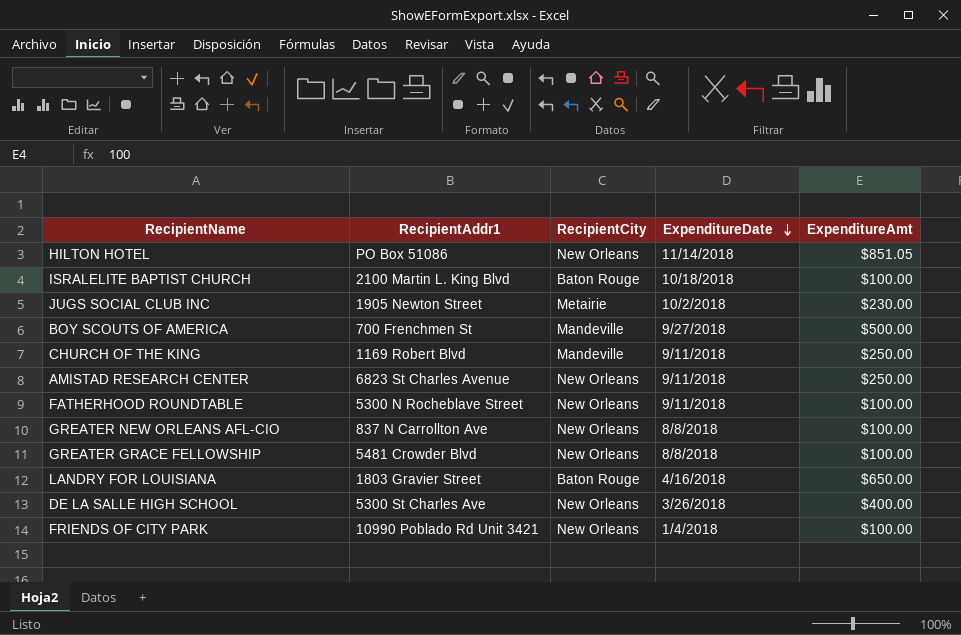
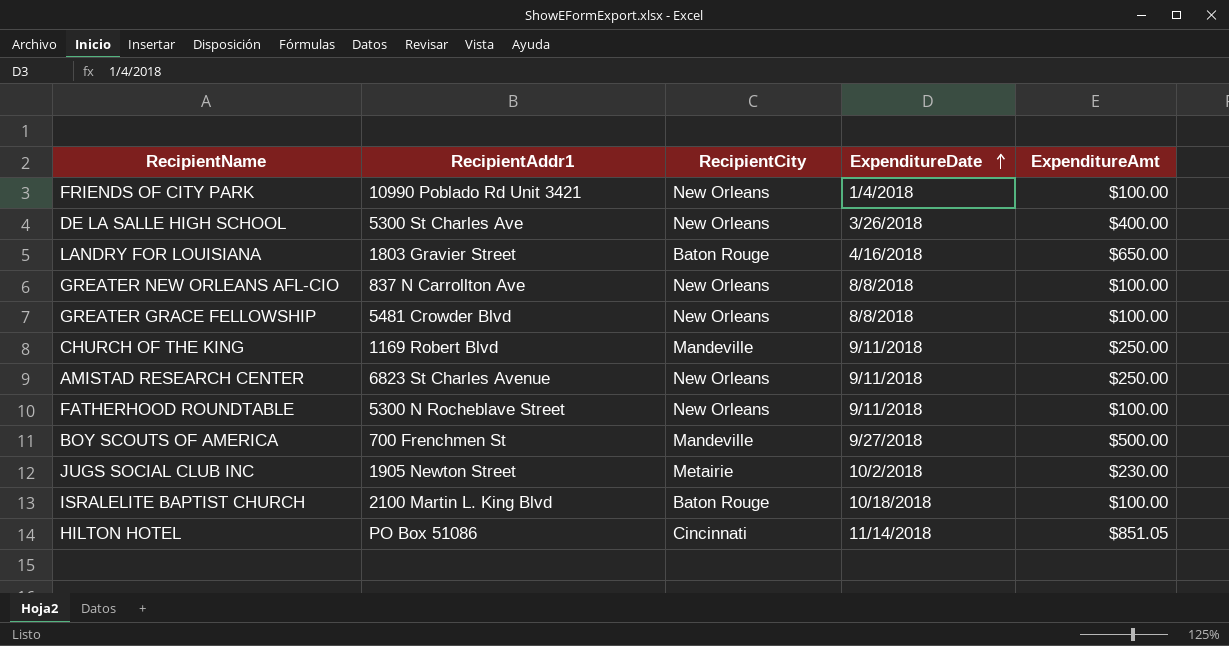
row order: ExpenditureDate descending -> ExpenditureDate ascending
HILTON HOTEL | RecipientCity: New Orleans -> Cincinnati

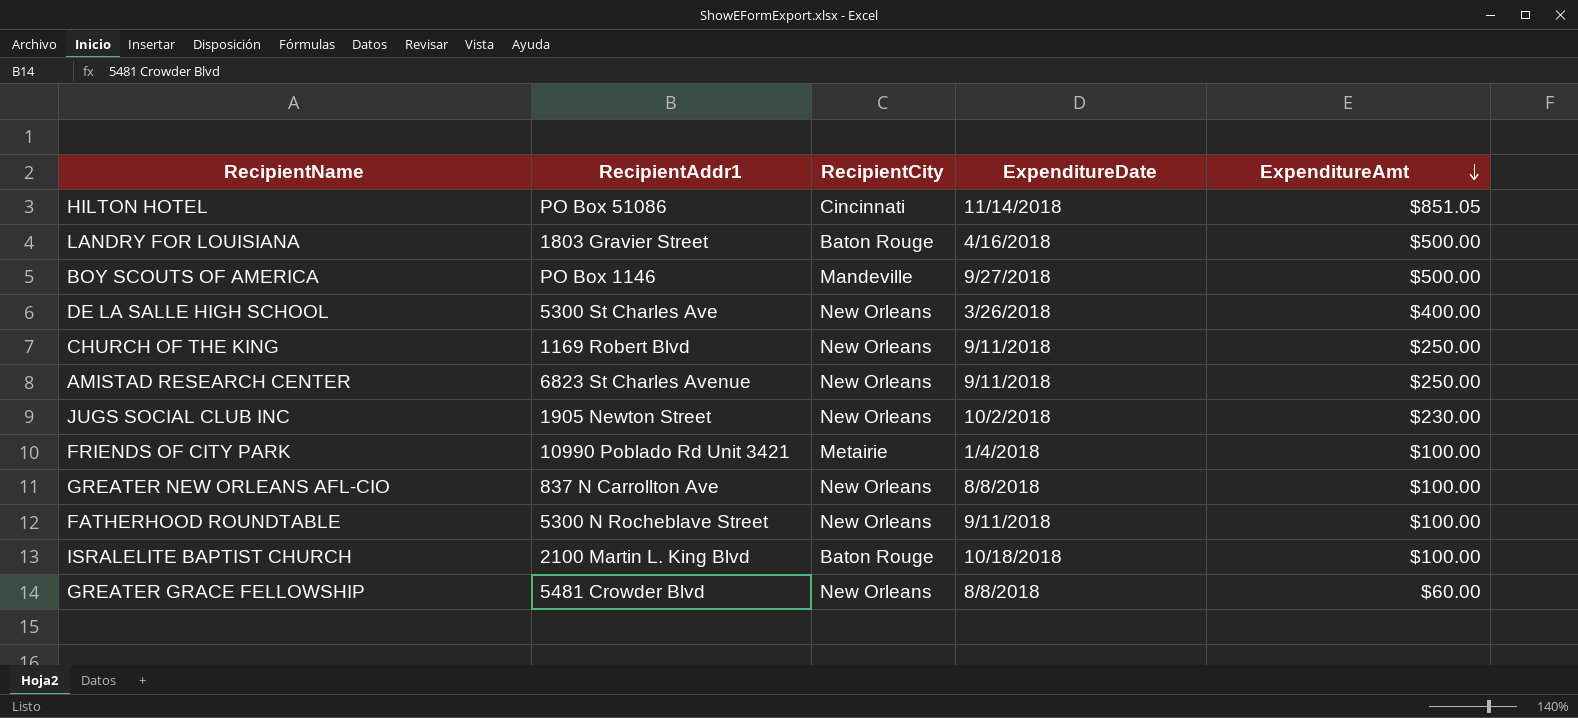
row order: ExpenditureDate ascending -> ExpenditureAmt descending
LANDRY FOR LOUISIANA | ExpenditureAmt: $650.00 -> $500.00
BOY SCOUTS OF AMERICA | RecipientAddr1: 700 Frenchmen St -> PO Box 1146
CHURCH OF THE KING | RecipientCity: Mandeville -> New Orleans
JUGS SOCIAL CLUB INC | RecipientCity: Metairie -> New Orleans
FRIENDS OF CITY PARK | RecipientCity: New Orleans -> Metairie
GREATER GRACE FELLOWSHIP | ExpenditureAmt: $100.00 -> $60.00

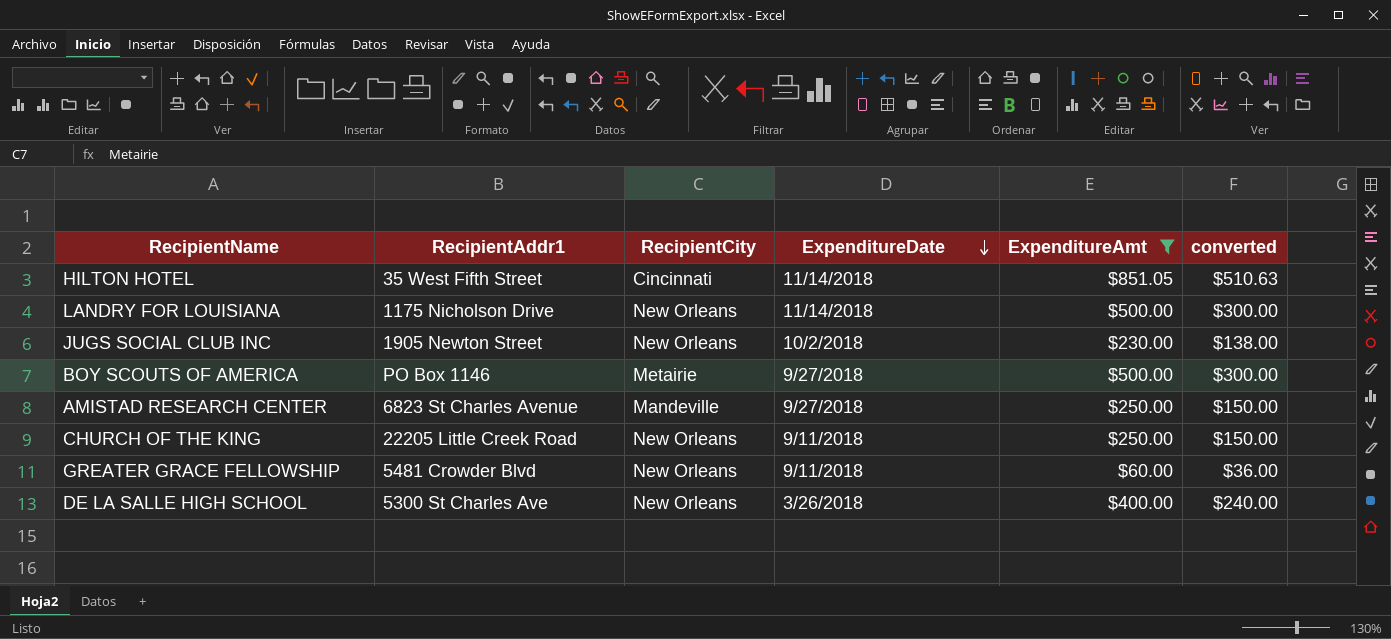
filter: none -> ExpenditureAmt != $100.00
row order: ExpenditureAmt descending -> ExpenditureDate descending
column converted | formula: none -> [ExpenditureAmt] * 0.6
HILTON HOTEL | RecipientAddr1: PO Box 51086 -> 35 West Fifth Street
LANDRY FOR LOUISIANA | RecipientAddr1: 1803 Gravier Street -> 1175 Nicholson Drive
LANDRY FOR LOUISIANA | RecipientCity: Baton Rouge -> New Orleans
LANDRY FOR LOUISIANA | ExpenditureDate: 4/16/2018 -> 11/14/2018
BOY SCOUTS OF AMERICA | RecipientCity: Mandeville -> Metairie
AMISTAD RESEARCH CENTER | RecipientCity: New Orleans -> Mandeville
AMISTAD RESEARCH CENTER | ExpenditureDate: 9/11/2018 -> 9/27/2018
CHURCH OF THE KING | RecipientAddr1: 1169 Robert Blvd -> 22205 Little Creek Road
GREATER GRACE FELLOWSHIP | ExpenditureDate: 8/8/2018 -> 9/11/2018

